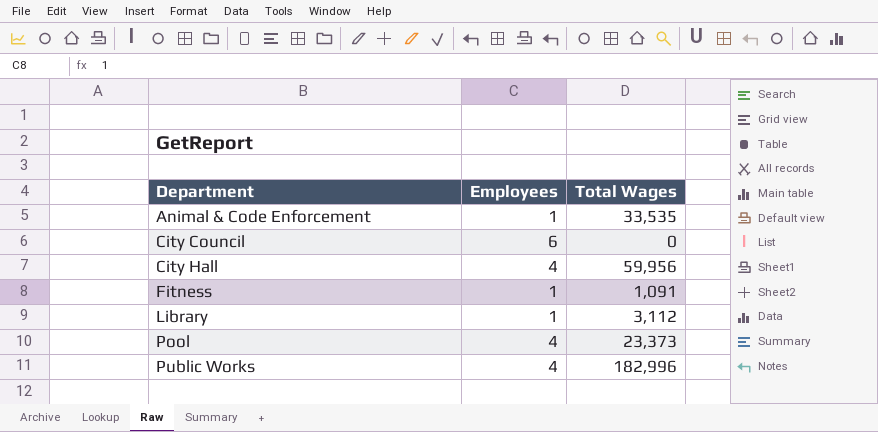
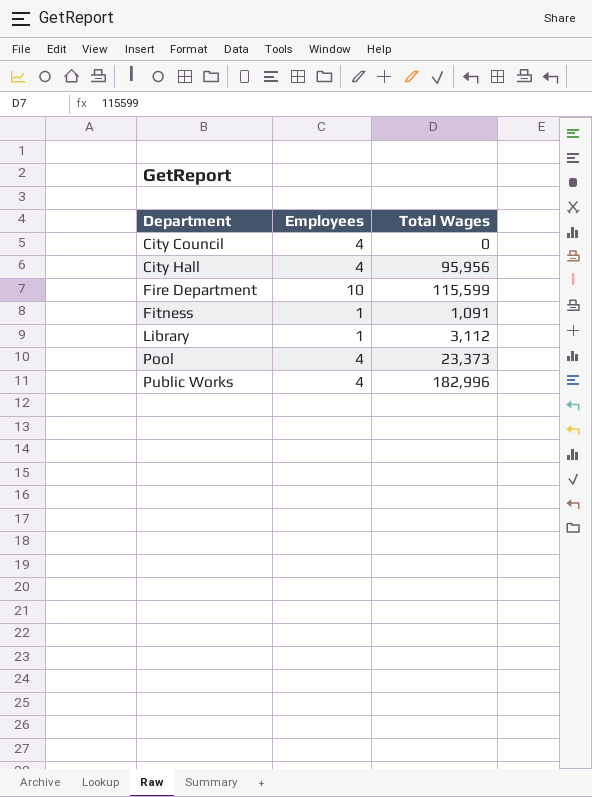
row Animal & Code Enforcement: 1 | 33,535 -> none
City Council | Employees: 6 -> 4
City Hall | Total Wages: 59,956 -> 95,956
row Fire Department: none -> 10 | 115,599

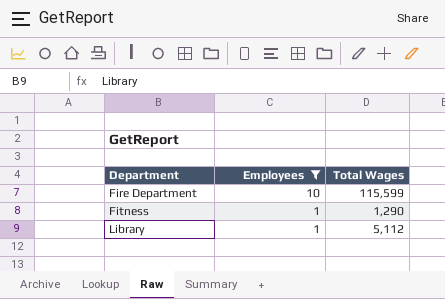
filter: none -> Employees != 4
Fitness | Total Wages: 1,091 -> 1,290
Library | Total Wages: 3,112 -> 5,112

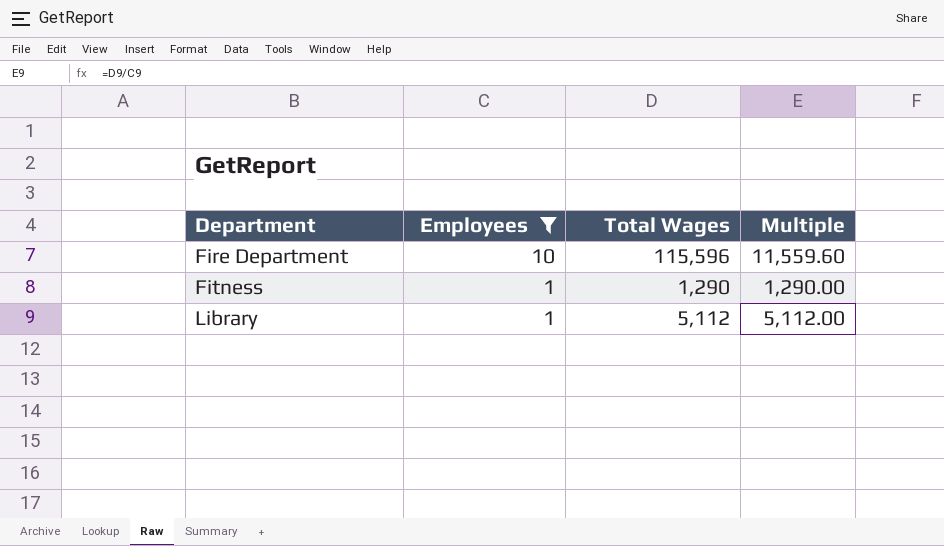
column Multiple | formula: none -> [Total Wages] / [Employees]
Fire Department | Total Wages: 115,599 -> 115,596

